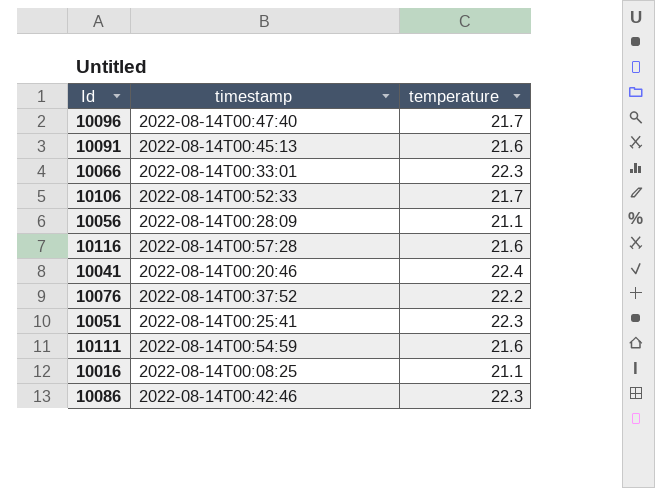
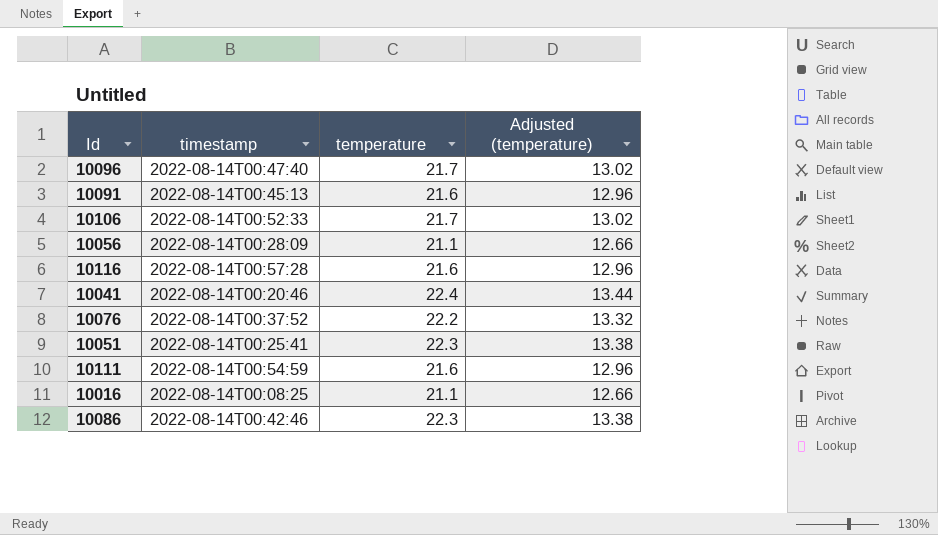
column Adjusted (temperature) | formula: none -> [temperature] * 0.6
row 10066: 2022-08-14T00:33:01 | 22.3 -> none

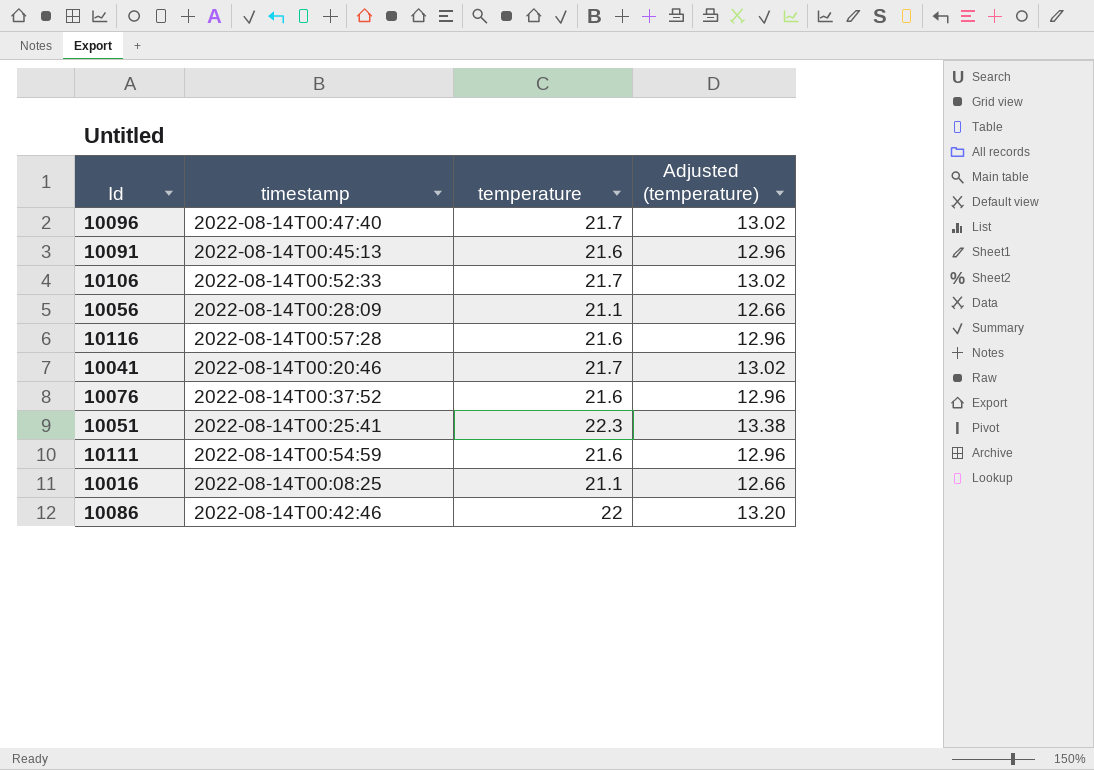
10041 | temperature: 22.4 -> 21.7
10041 | Adjusted (temperature): 13.44 -> 13.02
10076 | temperature: 22.2 -> 21.6
10076 | Adjusted (temperature): 13.32 -> 12.96
10086 | temperature: 22.3 -> 22
10086 | Adjusted (temperature): 13.38 -> 13.20

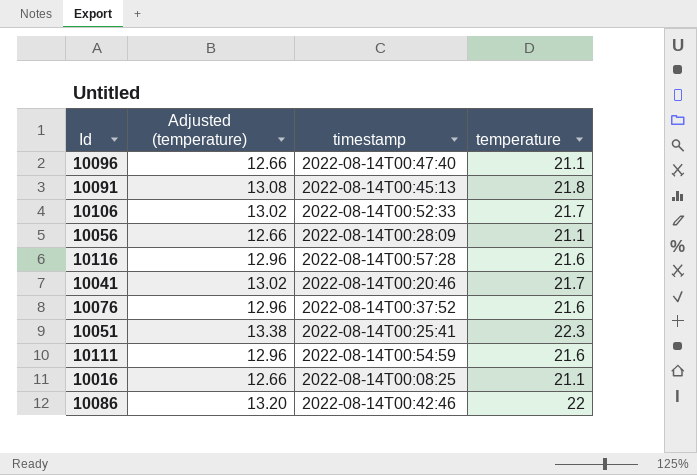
column Adjusted (temperature) | position: 4 -> 2
10096 | Adjusted (temperature): 13.02 -> 12.66
10096 | temperature: 21.7 -> 21.1
10091 | Adjusted (temperature): 12.96 -> 13.08
10091 | temperature: 21.6 -> 21.8

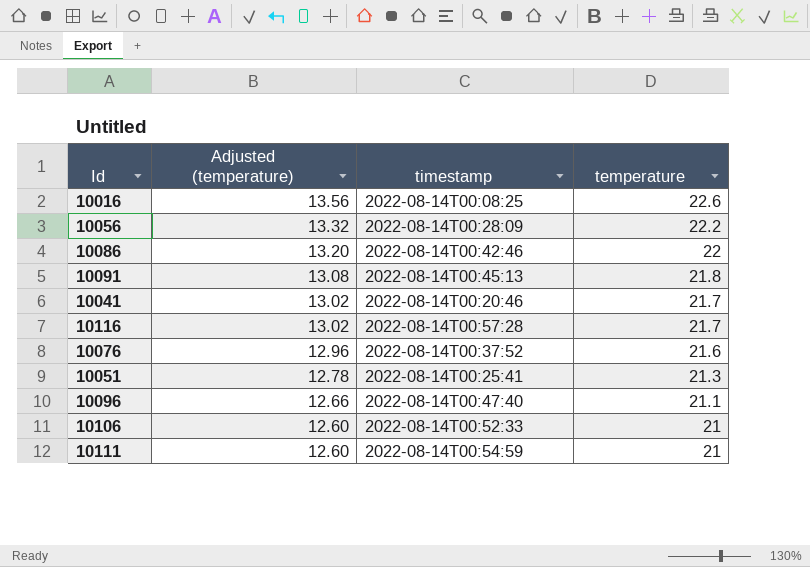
row order: none -> Adjusted (temperature) descending
10016 | Adjusted (temperature): 12.66 -> 13.56
10016 | temperature: 21.1 -> 22.6
10056 | Adjusted (temperature): 12.66 -> 13.32
10056 | temperature: 21.1 -> 22.2
10116 | Adjusted (temperature): 12.96 -> 13.02
10116 | temperature: 21.6 -> 21.7
10051 | Adjusted (temperature): 13.38 -> 12.78
10051 | temperature: 22.3 -> 21.3
10106 | Adjusted (temperature): 13.02 -> 12.60
10106 | temperature: 21.7 -> 21
10111 | Adjusted (temperature): 12.96 -> 12.60
10111 | temperature: 21.6 -> 21

